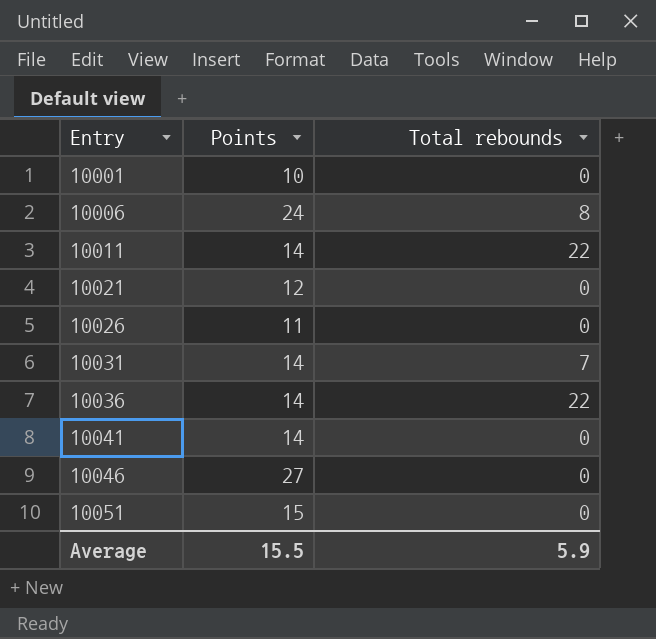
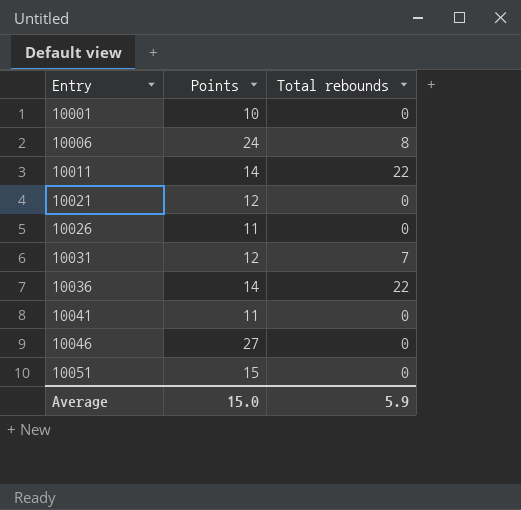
10031 | Points: 14 -> 12
10041 | Points: 14 -> 11
Average | Points: 15.5 -> 15.0

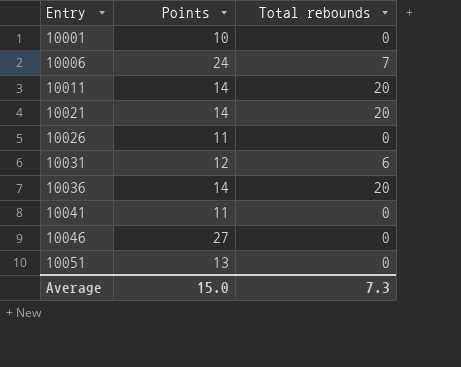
10006 | Total rebounds: 8 -> 7
10011 | Total rebounds: 22 -> 20
10021 | Points: 12 -> 14
10021 | Total rebounds: 0 -> 20
10031 | Total rebounds: 7 -> 6
10036 | Total rebounds: 22 -> 20
10051 | Points: 15 -> 13
Average | Total rebounds: 5.9 -> 7.3

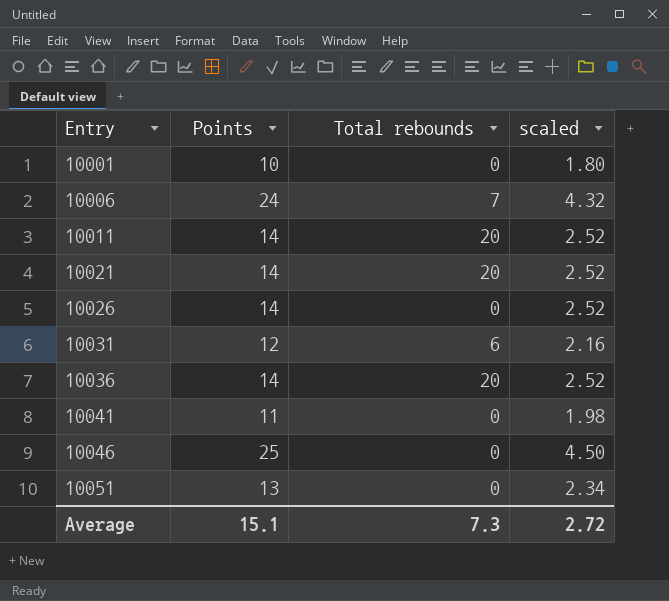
column scaled | formula: none -> [Points] * 0.18
10026 | Points: 11 -> 14
10046 | Points: 27 -> 25
Average | Points: 15.0 -> 15.1

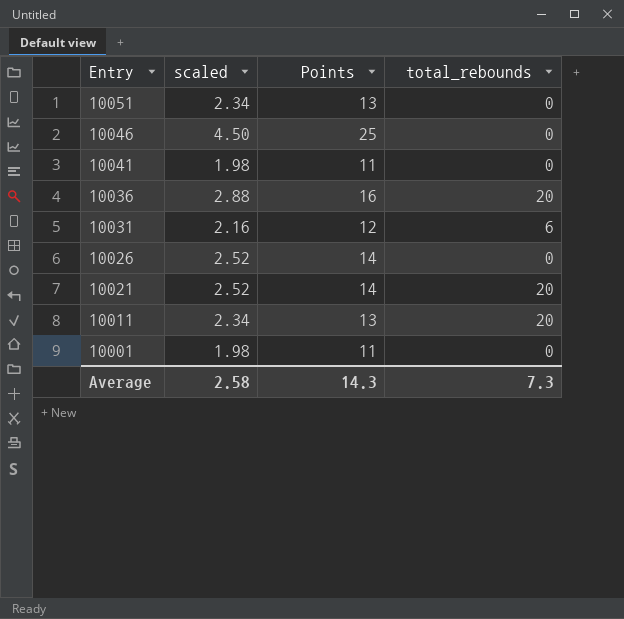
row order: Entry ascending -> Entry descending
column scaled | position: 4 -> 2
column name: Total rebounds -> total_rebounds
row 10006: 24 | 7 | 4.32 -> none
10036 | scaled: 2.52 -> 2.88
10036 | Points: 14 -> 16
10011 | scaled: 2.52 -> 2.34
10011 | Points: 14 -> 13
10001 | scaled: 1.80 -> 1.98
10001 | Points: 10 -> 11
Average | scaled: 2.72 -> 2.58
Average | Points: 15.1 -> 14.3

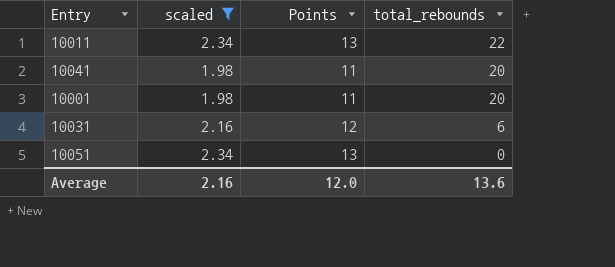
filter: none -> scaled <= 2.34
row order: Entry descending -> total_rebounds descending
10011 | total_rebounds: 20 -> 22
10041 | total_rebounds: 0 -> 20
10001 | total_rebounds: 0 -> 20
Average | scaled: 2.58 -> 2.16
Average | Points: 14.3 -> 12.0
Average | total_rebounds: 7.3 -> 13.6

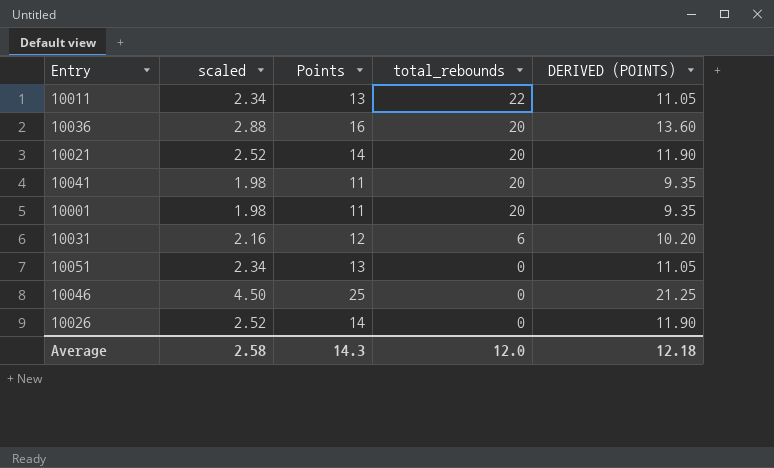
filter: scaled <= 2.34 -> none
column DERIVED (POINTS) | formula: none -> [Points] * 0.85
Average | scaled: 2.16 -> 2.58
Average | Points: 12.0 -> 14.3
Average | total_rebounds: 13.6 -> 12.0

